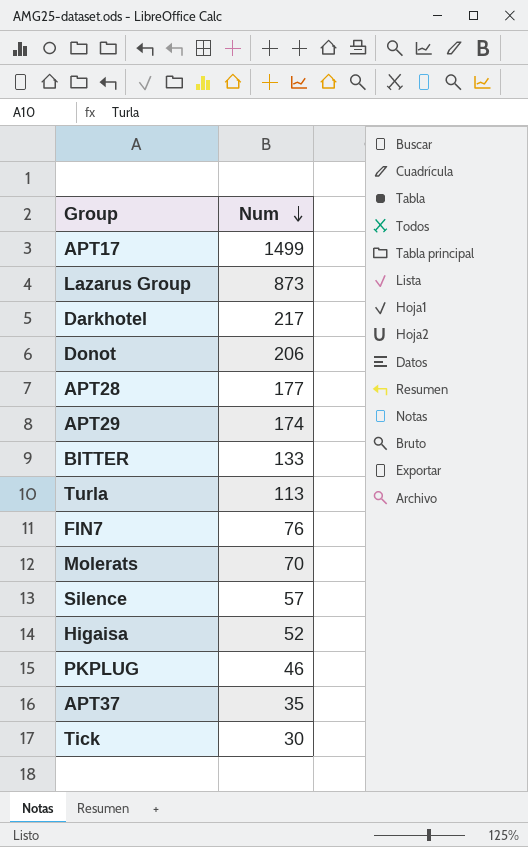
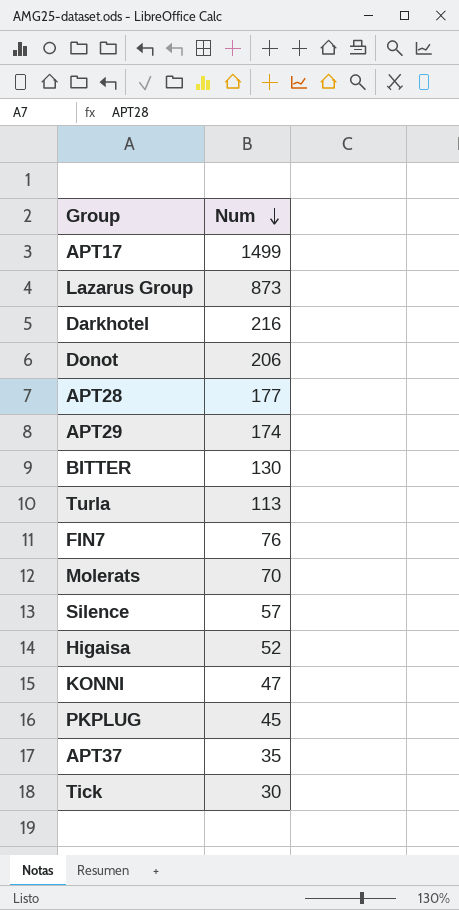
Darkhotel | Num: 217 -> 216
BITTER | Num: 133 -> 130
row KONNI: none -> 47
PKPLUG | Num: 46 -> 45

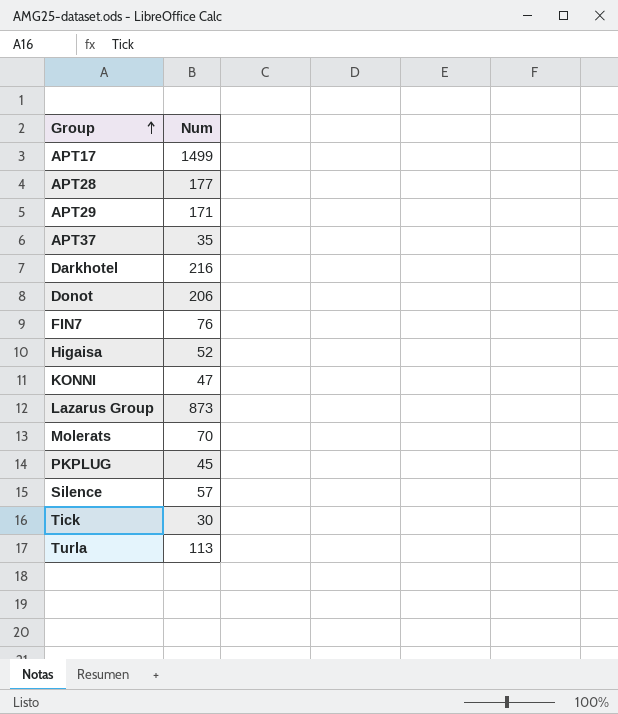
row order: Num descending -> Group ascending
row BITTER: 130 -> none
APT29 | Num: 174 -> 171

